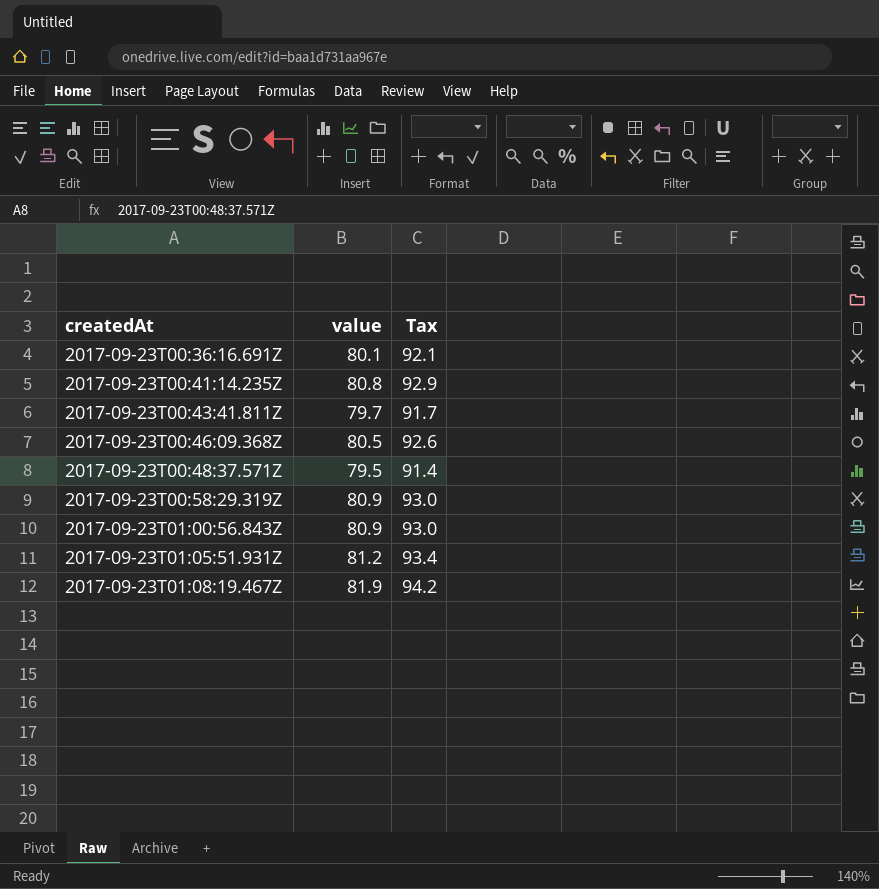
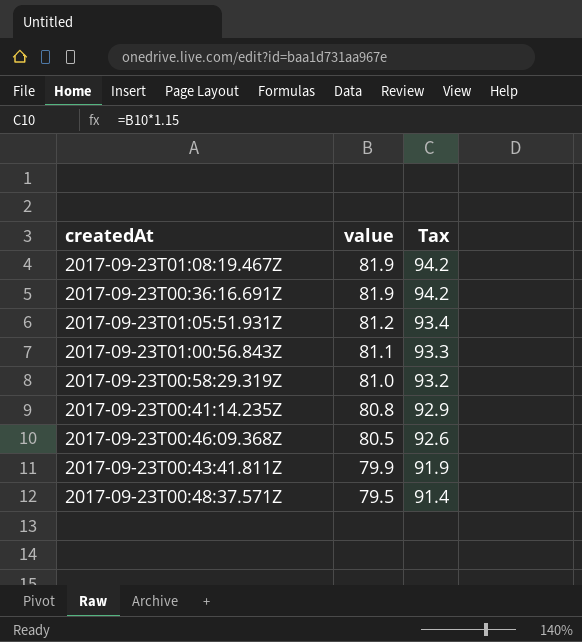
row order: createdAt ascending -> value descending
2017-09-23T00:36:16.691Z | value: 80.1 -> 81.9
2017-09-23T00:36:16.691Z | Tax: 92.1 -> 94.2
2017-09-23T01:00:56.843Z | value: 80.9 -> 81.1
2017-09-23T01:00:56.843Z | Tax: 93.0 -> 93.3
2017-09-23T00:58:29.319Z | value: 80.9 -> 81.0
2017-09-23T00:58:29.319Z | Tax: 93.0 -> 93.2
2017-09-23T00:43:41.811Z | value: 79.7 -> 79.9
2017-09-23T00:43:41.811Z | Tax: 91.7 -> 91.9

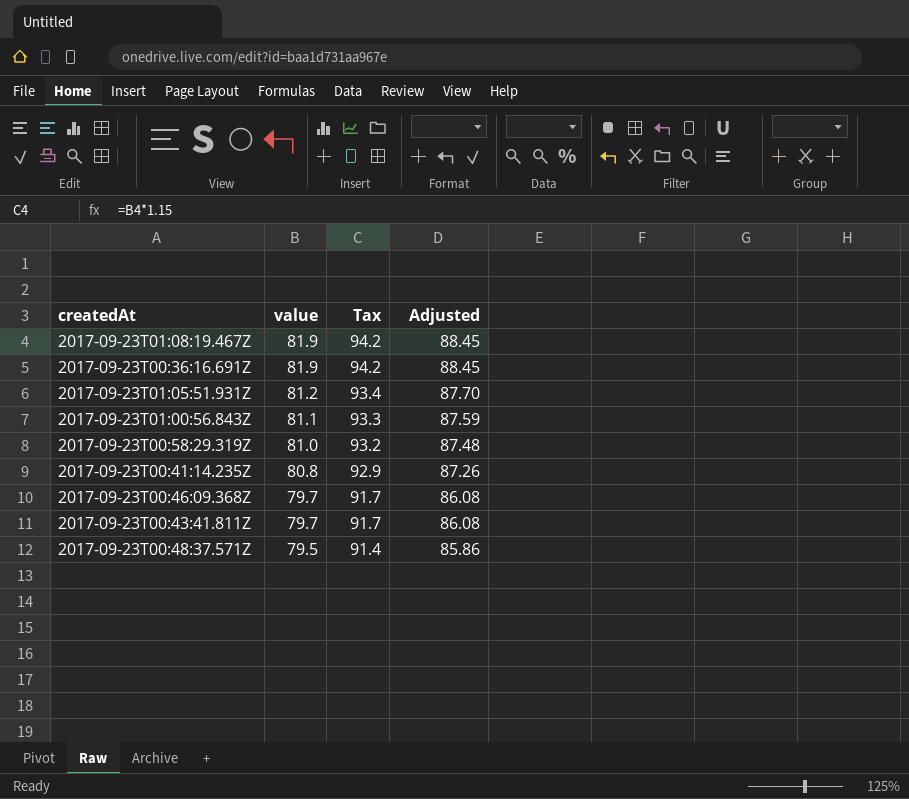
column Adjusted | formula: none -> [value] * 1.08
2017-09-23T00:46:09.368Z | value: 80.5 -> 79.7
2017-09-23T00:46:09.368Z | Tax: 92.6 -> 91.7
2017-09-23T00:43:41.811Z | value: 79.9 -> 79.7
2017-09-23T00:43:41.811Z | Tax: 91.9 -> 91.7

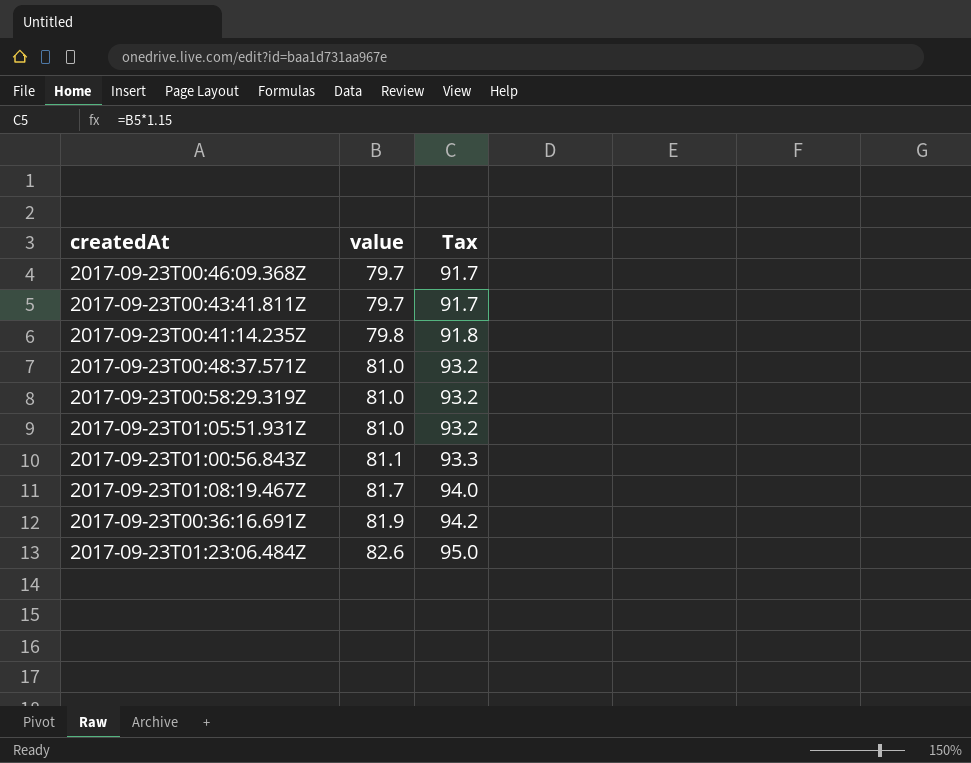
row order: value descending -> value ascending
column Adjusted | formula: [value] * 1.08 -> none
2017-09-23T00:41:14.235Z | value: 80.8 -> 79.8
2017-09-23T00:41:14.235Z | Tax: 92.9 -> 91.8
2017-09-23T00:48:37.571Z | value: 79.5 -> 81.0
2017-09-23T00:48:37.571Z | Tax: 91.4 -> 93.2
2017-09-23T01:05:51.931Z | value: 81.2 -> 81.0
2017-09-23T01:05:51.931Z | Tax: 93.4 -> 93.2
2017-09-23T01:08:19.467Z | value: 81.9 -> 81.7
2017-09-23T01:08:19.467Z | Tax: 94.2 -> 94.0
row 2017-09-23T01:23:06.484Z: none -> 82.6 | 95.0

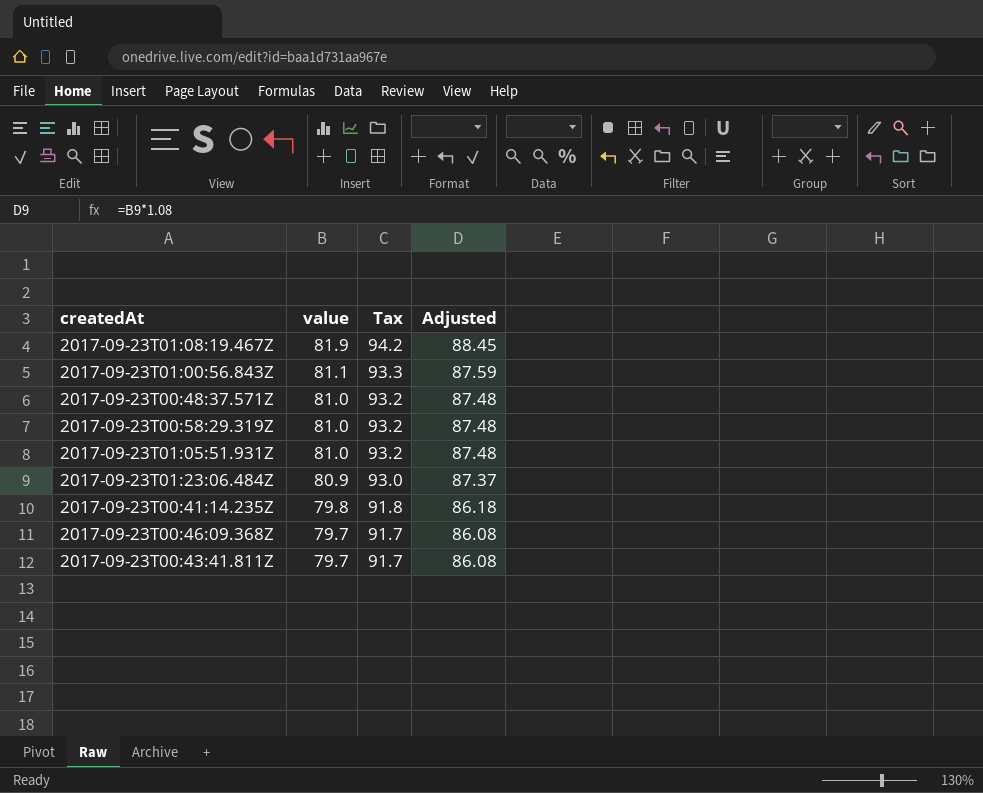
row order: value ascending -> value descending
column Adjusted | formula: none -> [value] * 1.08
row 2017-09-23T00:36:16.691Z: 81.9 | 94.2 -> none
2017-09-23T01:08:19.467Z | value: 81.7 -> 81.9
2017-09-23T01:08:19.467Z | Tax: 94.0 -> 94.2
2017-09-23T01:23:06.484Z | value: 82.6 -> 80.9
2017-09-23T01:23:06.484Z | Tax: 95.0 -> 93.0

